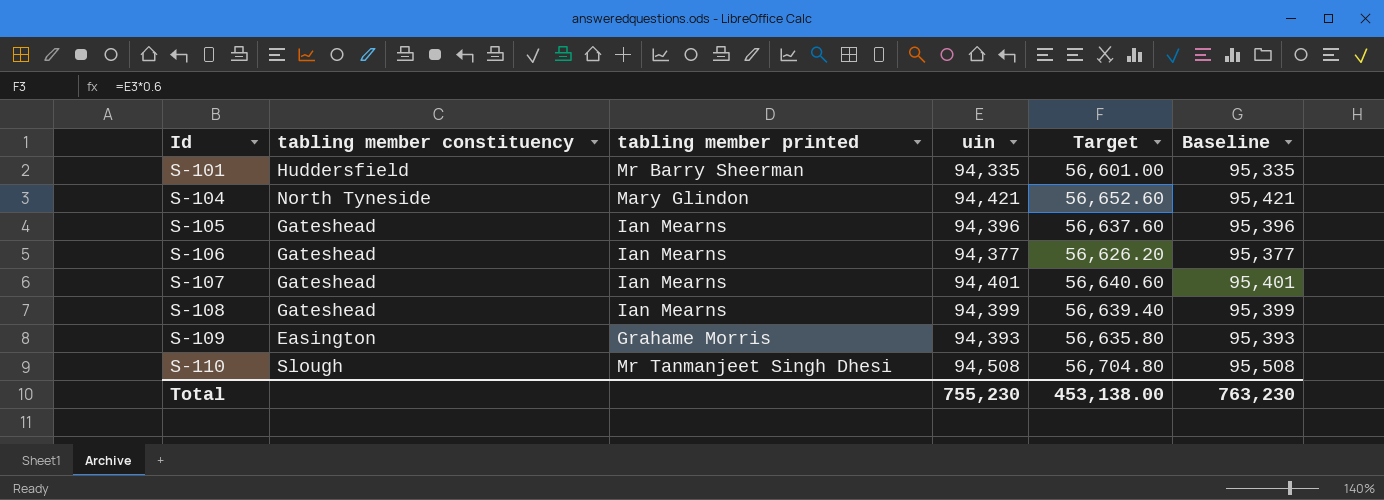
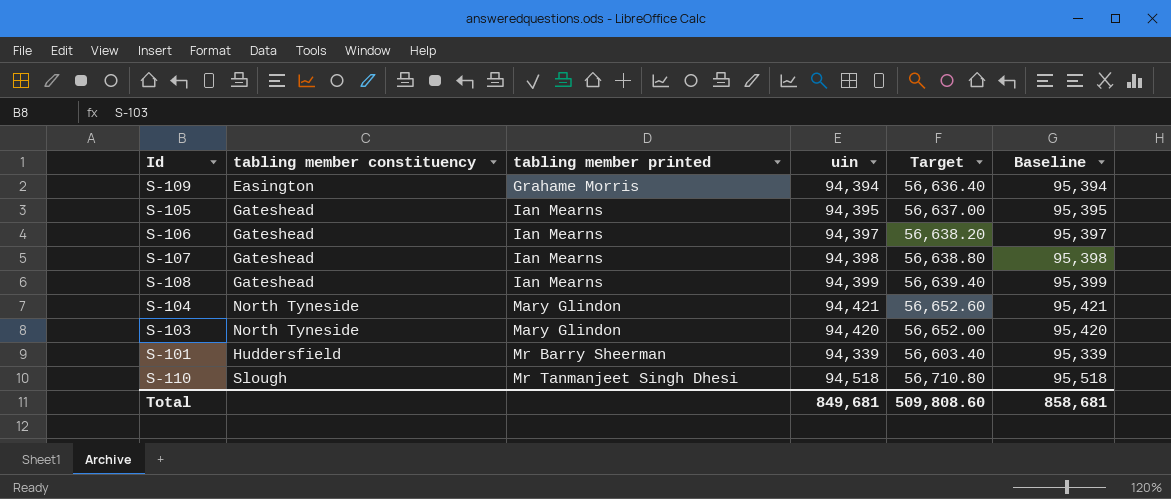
row order: Id ascending -> tabling member printed ascending
S-109 | uin: 94,393 -> 94,394
S-109 | Target: 56,635.80 -> 56,636.40
S-109 | Baseline: 95,393 -> 95,394
S-105 | uin: 94,396 -> 94,395
S-105 | Target: 56,637.60 -> 56,637.00
S-105 | Baseline: 95,396 -> 95,395
S-106 | uin: 94,377 -> 94,397
S-106 | Target: 56,626.20 -> 56,638.20
S-106 | Baseline: 95,377 -> 95,397
S-107 | uin: 94,401 -> 94,398
S-107 | Target: 56,640.60 -> 56,638.80
S-107 | Baseline: 95,401 -> 95,398
row S-103: none -> North Tyneside | Mary Glindon | 94,420 | 56,652.00 | 95,420
S-101 | uin: 94,335 -> 94,339
S-101 | Target: 56,601.00 -> 56,603.40
S-101 | Baseline: 95,335 -> 95,339
S-110 | uin: 94,508 -> 94,518
S-110 | Target: 56,704.80 -> 56,710.80
S-110 | Baseline: 95,508 -> 95,518
Total | uin: 755,230 -> 849,681
Total | Target: 453,138.00 -> 509,808.60
Total | Baseline: 763,230 -> 858,681

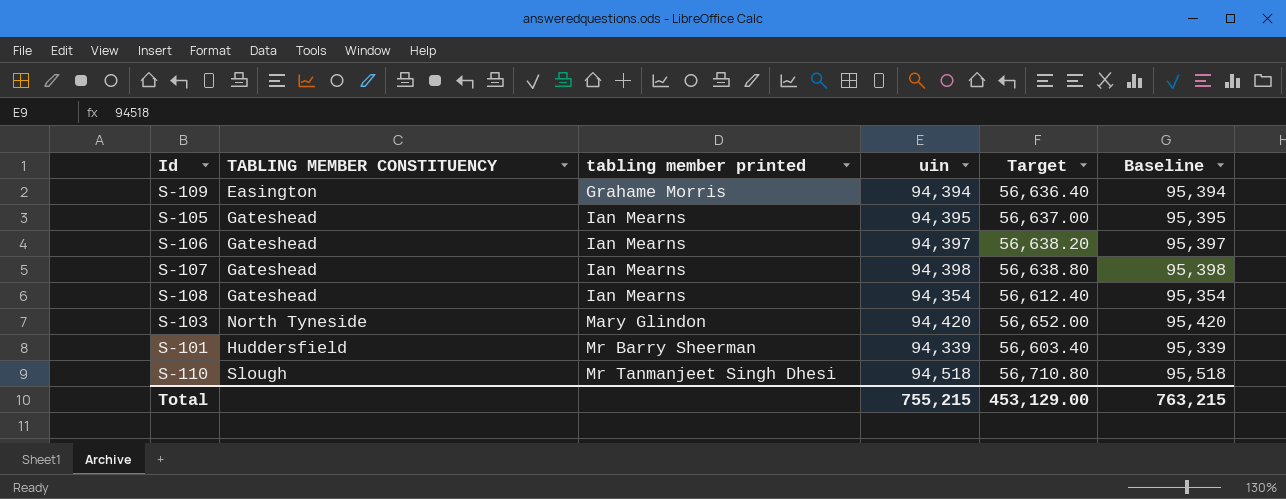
column name: tabling member constituency -> TABLING MEMBER CONSTITUENCY
row S-104: North Tyneside | Mary Glindon | 94,421 | 56,652.60 | 95,421 -> none
S-108 | uin: 94,399 -> 94,354
S-108 | Target: 56,639.40 -> 56,612.40
S-108 | Baseline: 95,399 -> 95,354
Total | uin: 849,681 -> 755,215
Total | Target: 509,808.60 -> 453,129.00
Total | Baseline: 858,681 -> 763,215

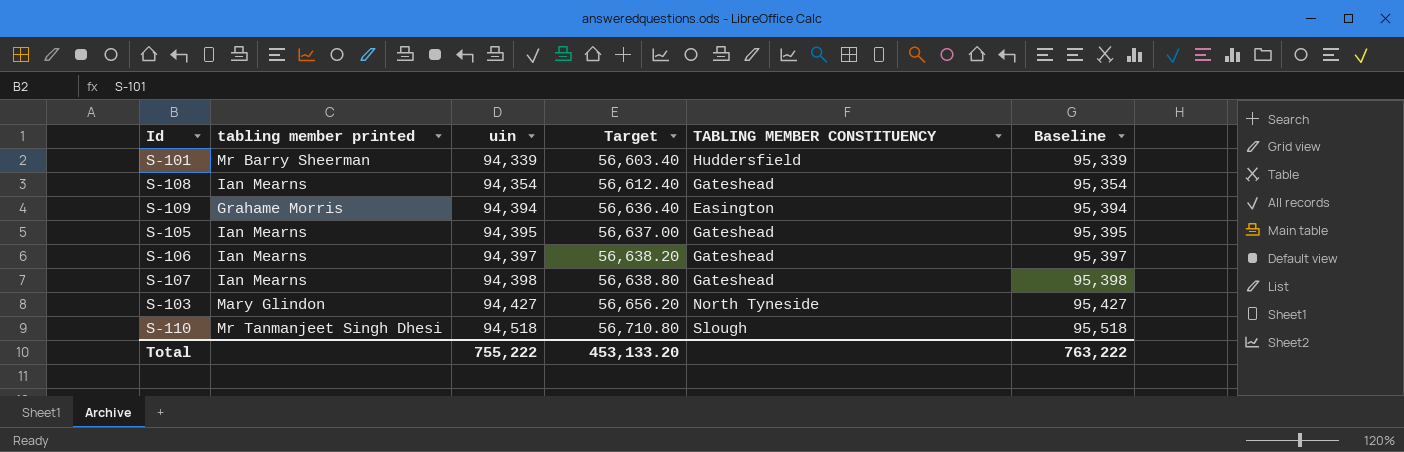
row order: tabling member printed ascending -> uin ascending
column TABLING MEMBER CONSTITUENCY | position: 2 -> 5
S-103 | uin: 94,420 -> 94,427
S-103 | Target: 56,652.00 -> 56,656.20
S-103 | Baseline: 95,420 -> 95,427
Total | uin: 755,215 -> 755,222
Total | Target: 453,129.00 -> 453,133.20
Total | Baseline: 763,215 -> 763,222

